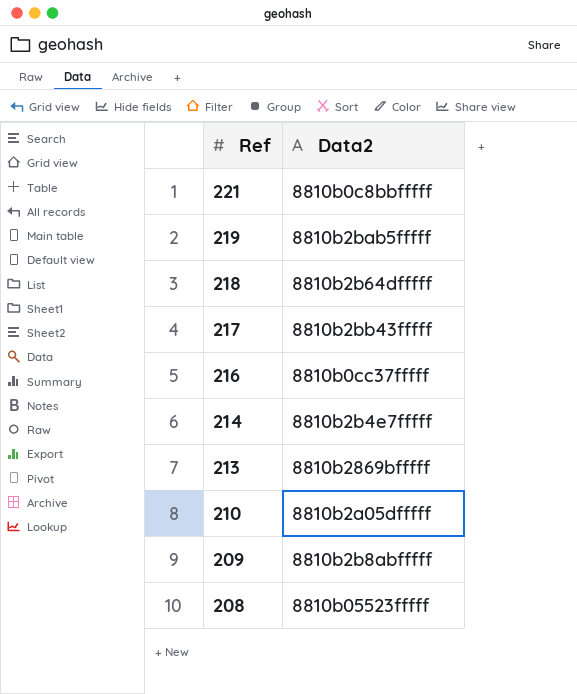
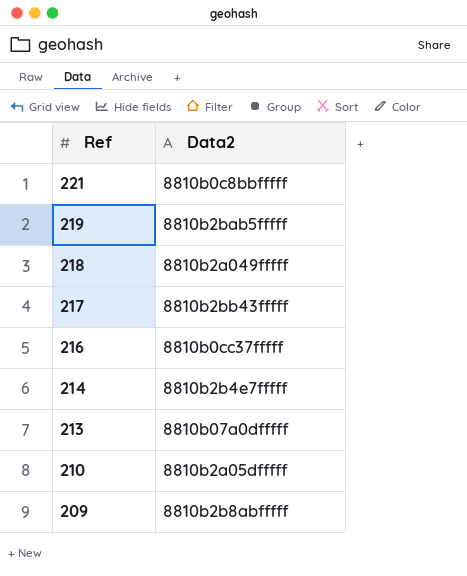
row 208: 8810b05523fffff -> none
218 | Data2: 8810b2b64dfffff -> 8810b2a049fffff
213 | Data2: 8810b2869bfffff -> 8810b07a0dfffff

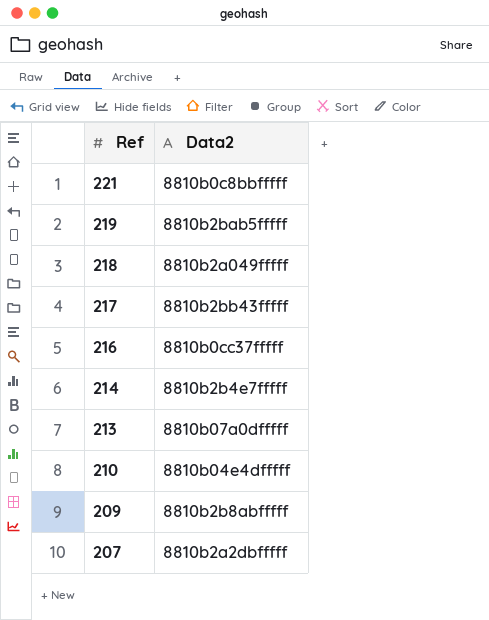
210 | Data2: 8810b2a05dfffff -> 8810b04e4dfffff
row 207: none -> 8810b2a2dbfffff

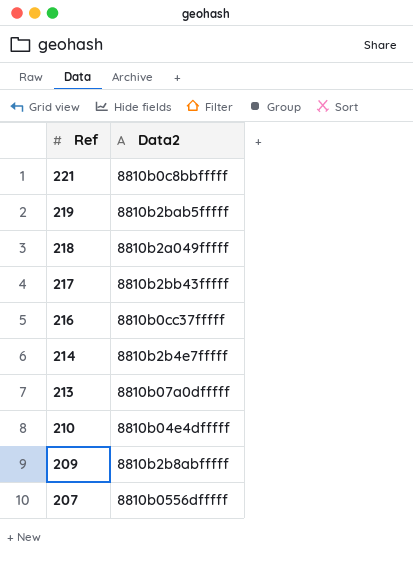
207 | Data2: 8810b2a2dbfffff -> 8810b0556dfffff

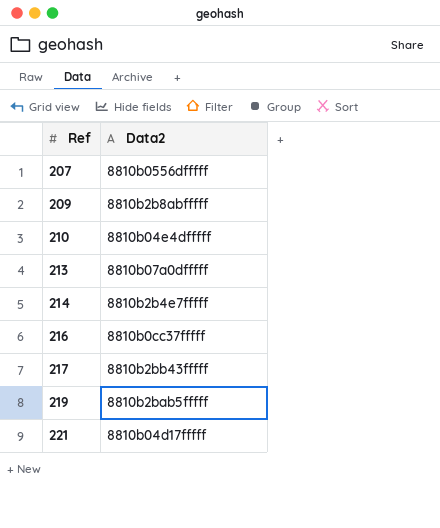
row order: Ref descending -> Ref ascending
row 218: 8810b2a049fffff -> none
221 | Data2: 8810b0c8bbfffff -> 8810b04d17fffff

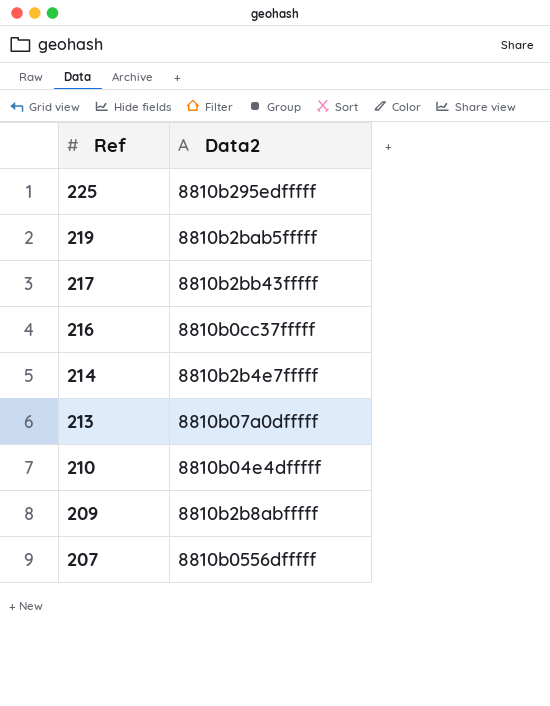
row order: Ref ascending -> Ref descending
row 221: 8810b04d17fffff -> none
row 225: none -> 8810b295edfffff

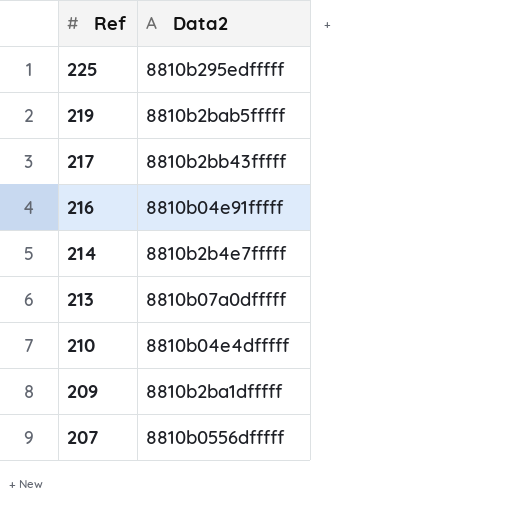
216 | Data2: 8810b0cc37fffff -> 8810b04e91fffff
209 | Data2: 8810b2b8abfffff -> 8810b2ba1dfffff

